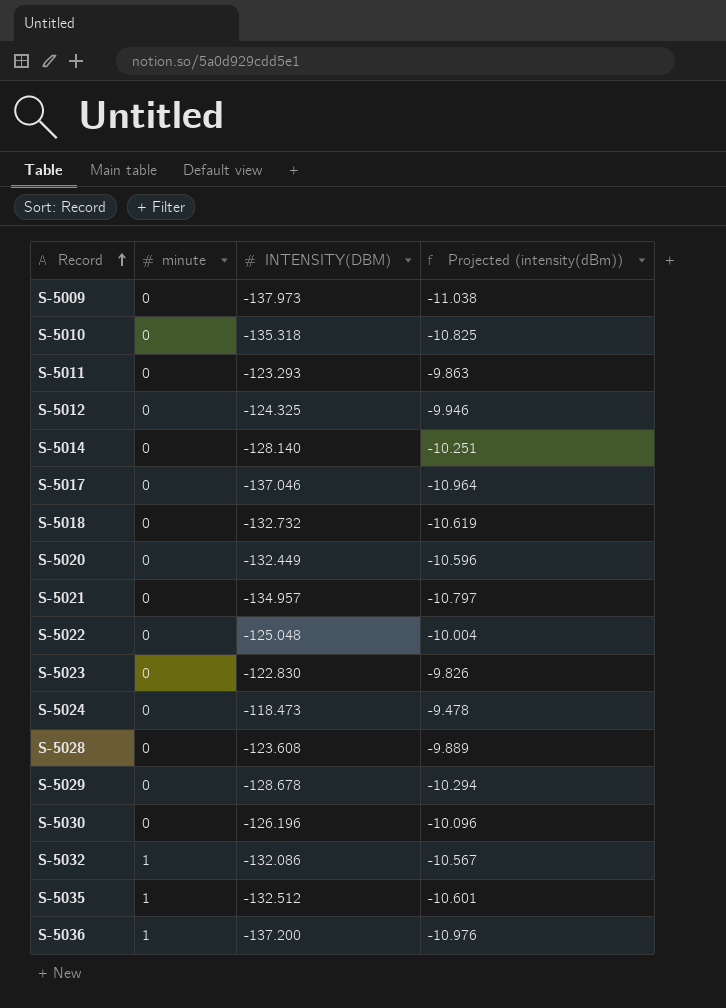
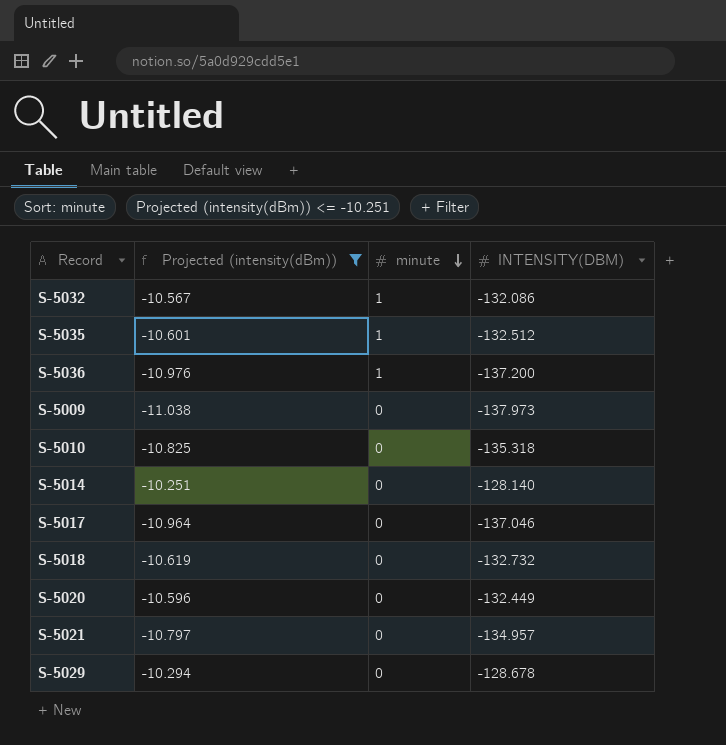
filter: none -> Projected (intensity(dBm)) <= -10.251
row order: Record ascending -> minute descending
column Projected (intensity(dBm)) | position: 4 -> 2

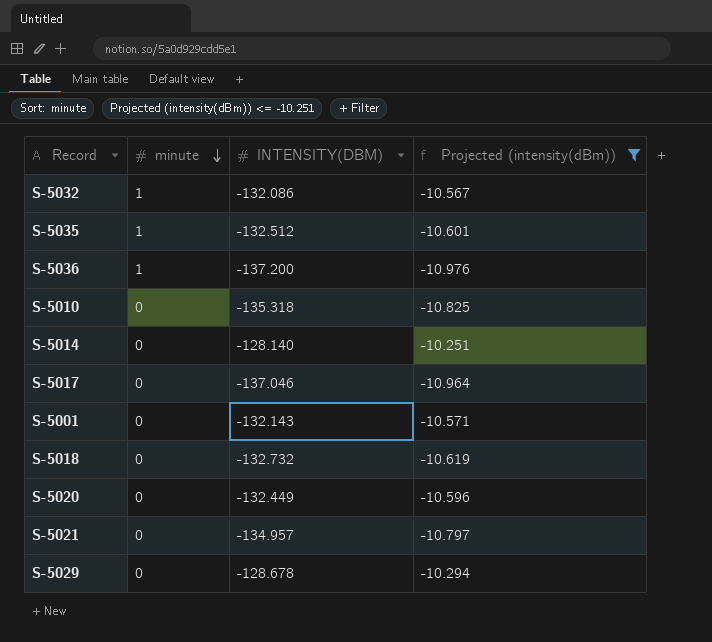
column Projected (intensity(dBm)) | position: 2 -> 4
row S-5009: -11.038 | 0 | -137.973 -> none
row S-5001: none -> 0 | -132.143 | -10.571

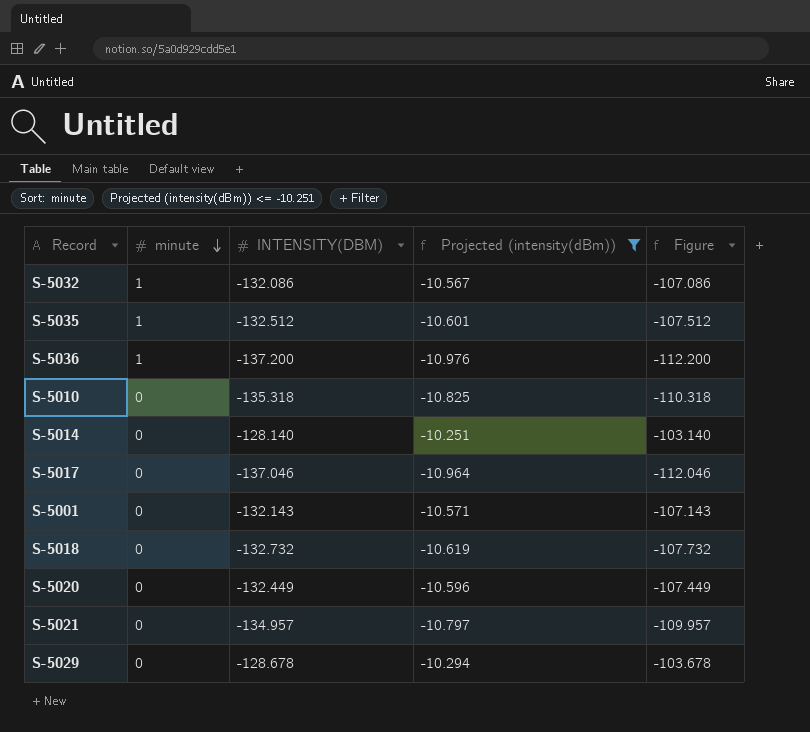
column Figure | formula: none -> [INTENSITY(DBM)] + 25

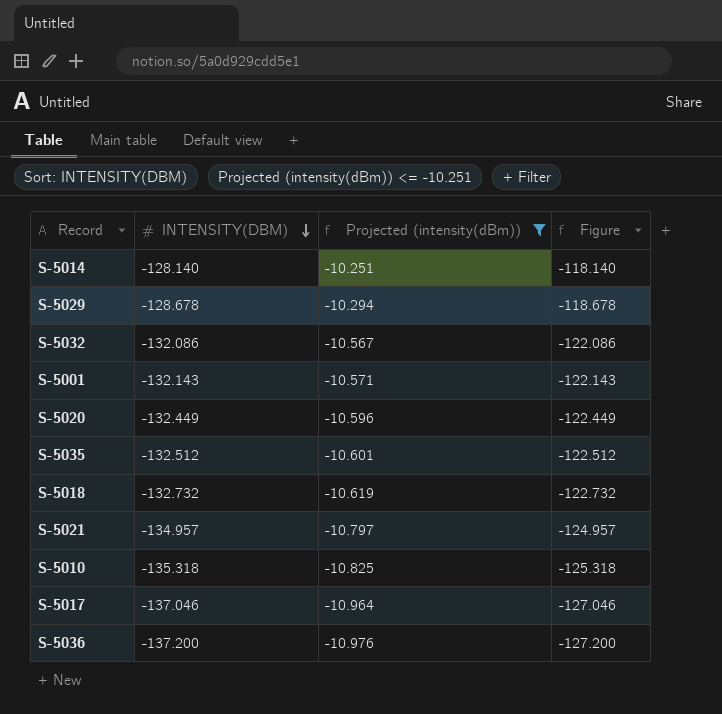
row order: minute descending -> INTENSITY(DBM) descending
column minute | position: 2 -> none
column Figure | formula: [INTENSITY(DBM)] + 25 -> [INTENSITY(DBM)] + 10

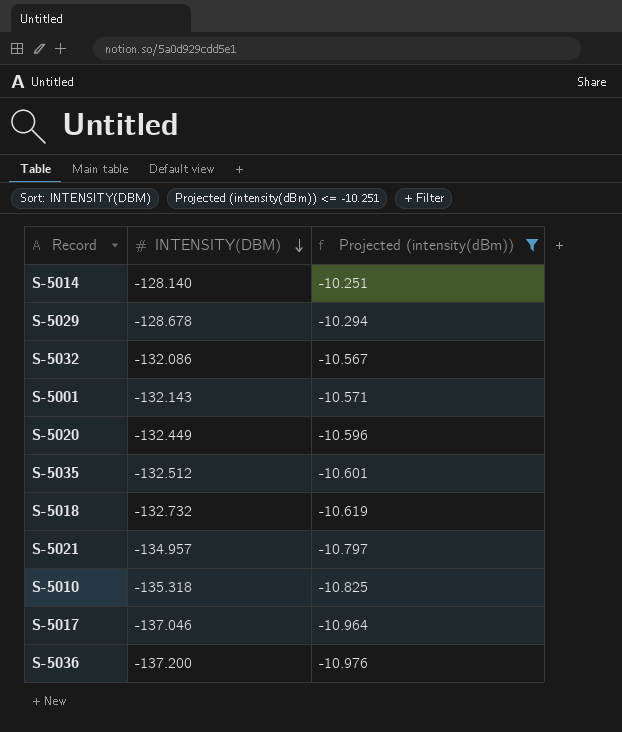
column Figure | formula: [INTENSITY(DBM)] + 10 -> none

